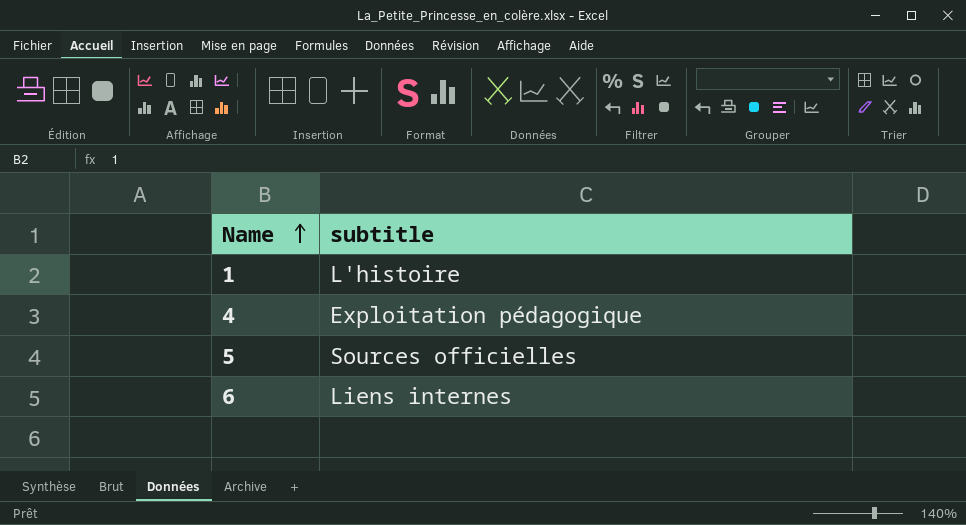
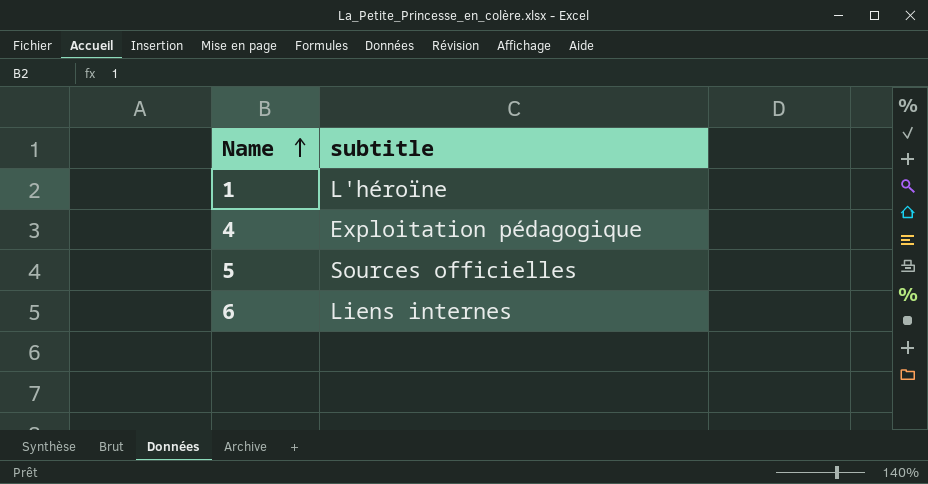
1 | subtitle: L'histoire -> L'héroïne

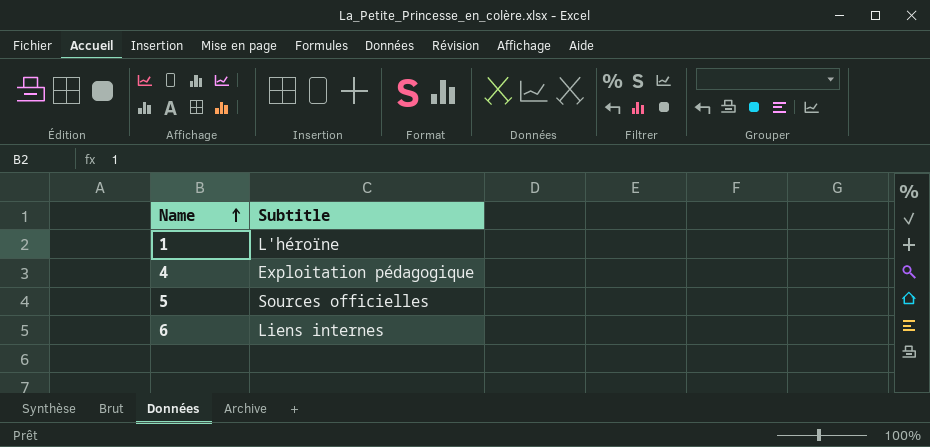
column name: subtitle -> Subtitle

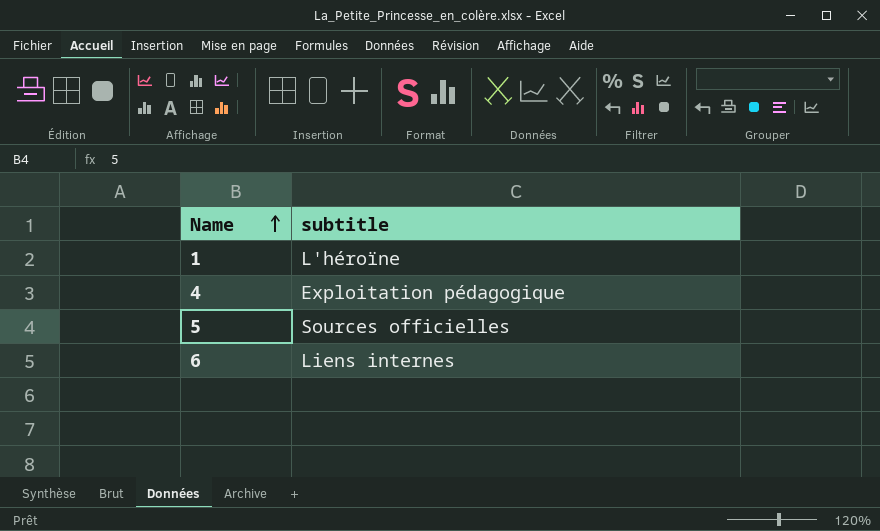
column name: Subtitle -> subtitle

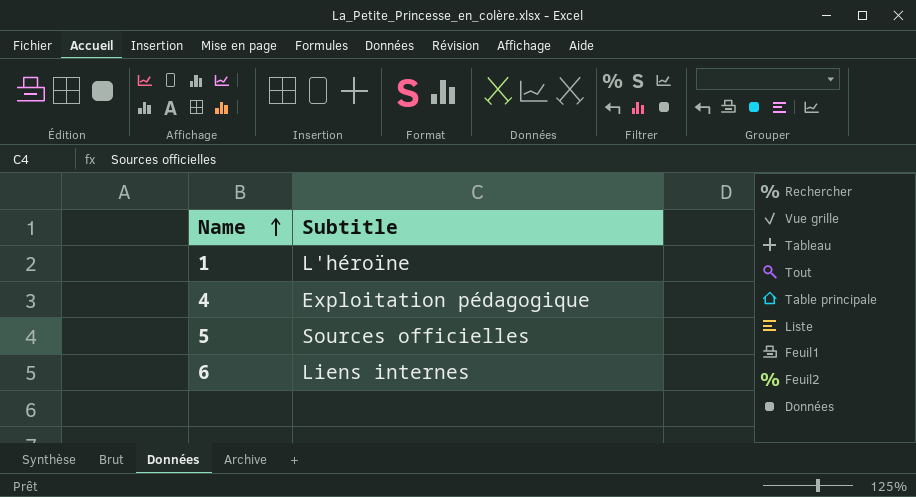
column name: subtitle -> Subtitle

